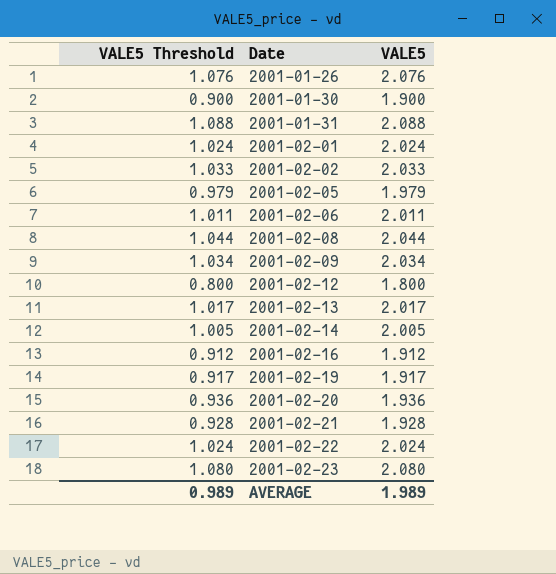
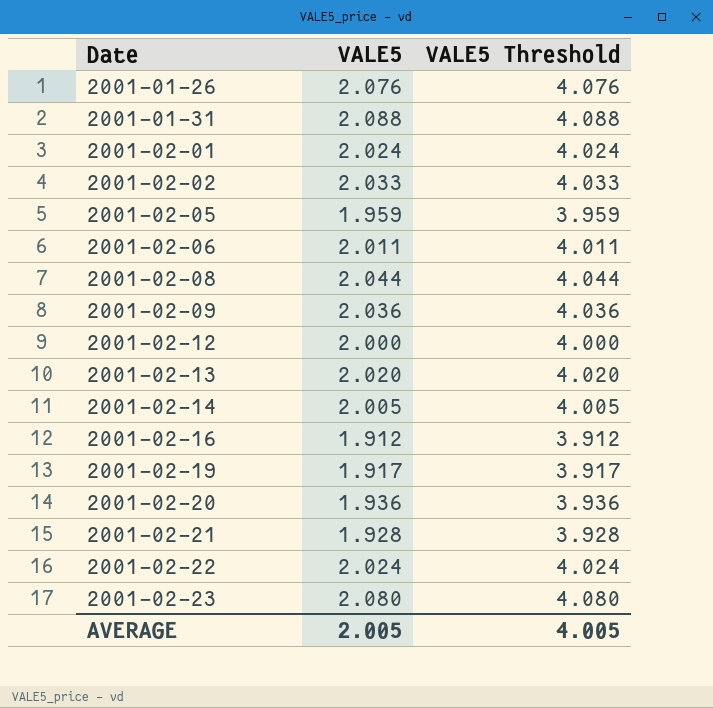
column VALE5 Threshold | formula: [VALE5] - 1 -> [VALE5] + 2
column VALE5 Threshold | position: 1 -> 3
row 2001-01-30: 0.900 | 1.900 -> none
2001-02-05 | VALE5: 1.979 -> 1.959
2001-02-09 | VALE5: 2.034 -> 2.036
2001-02-12 | VALE5: 1.800 -> 2.000
2001-02-13 | VALE5: 2.017 -> 2.020
AVERAGE | VALE5: 1.989 -> 2.005
AVERAGE | VALE5 Threshold: 0.989 -> 4.005

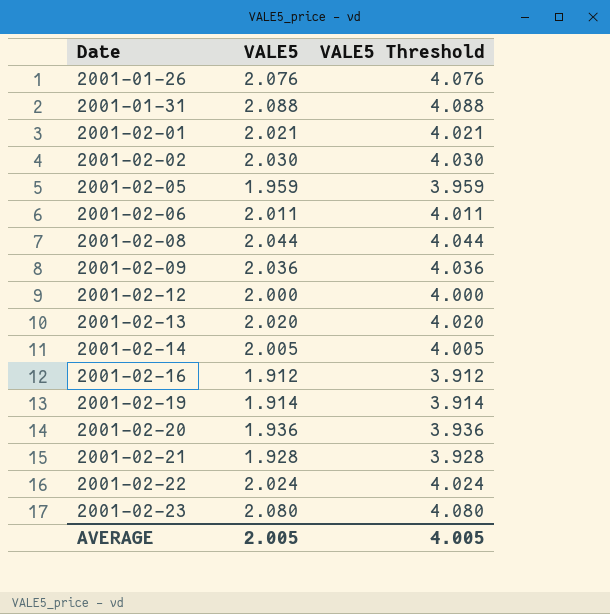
2001-02-01 | VALE5: 2.024 -> 2.021
2001-02-01 | VALE5 Threshold: 4.024 -> 4.021
2001-02-02 | VALE5: 2.033 -> 2.030
2001-02-02 | VALE5 Threshold: 4.033 -> 4.030
2001-02-19 | VALE5: 1.917 -> 1.914
2001-02-19 | VALE5 Threshold: 3.917 -> 3.914

